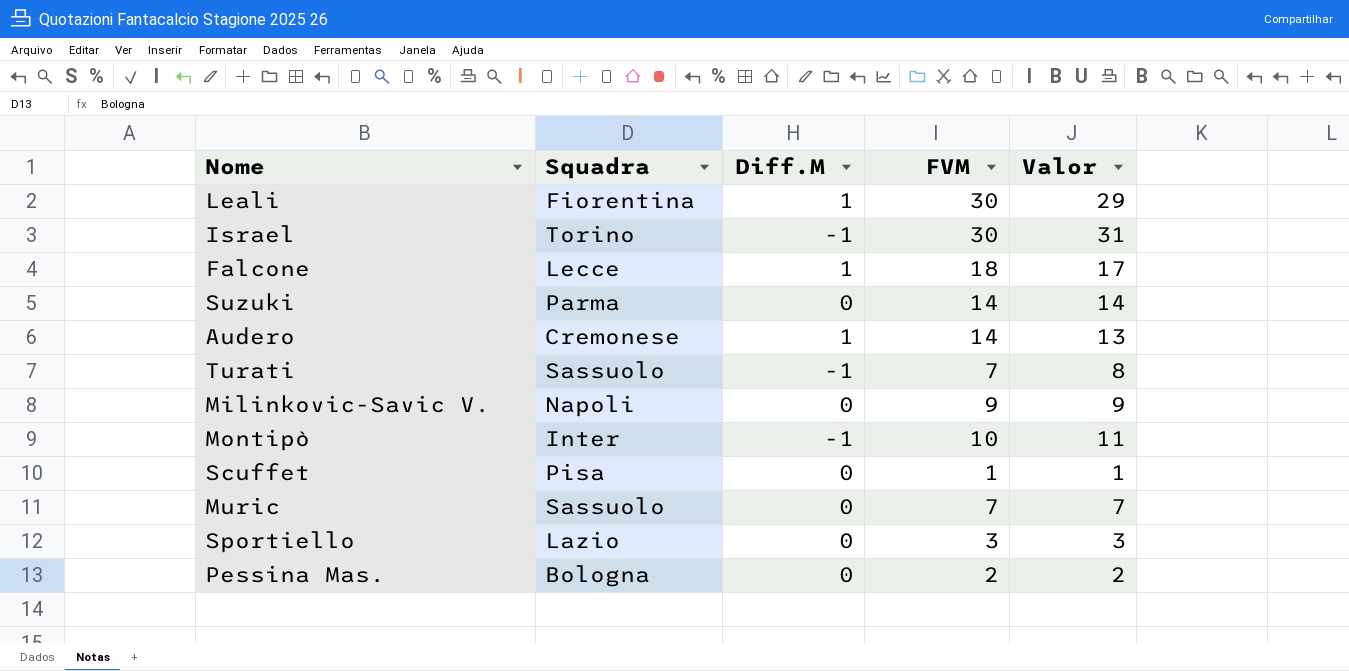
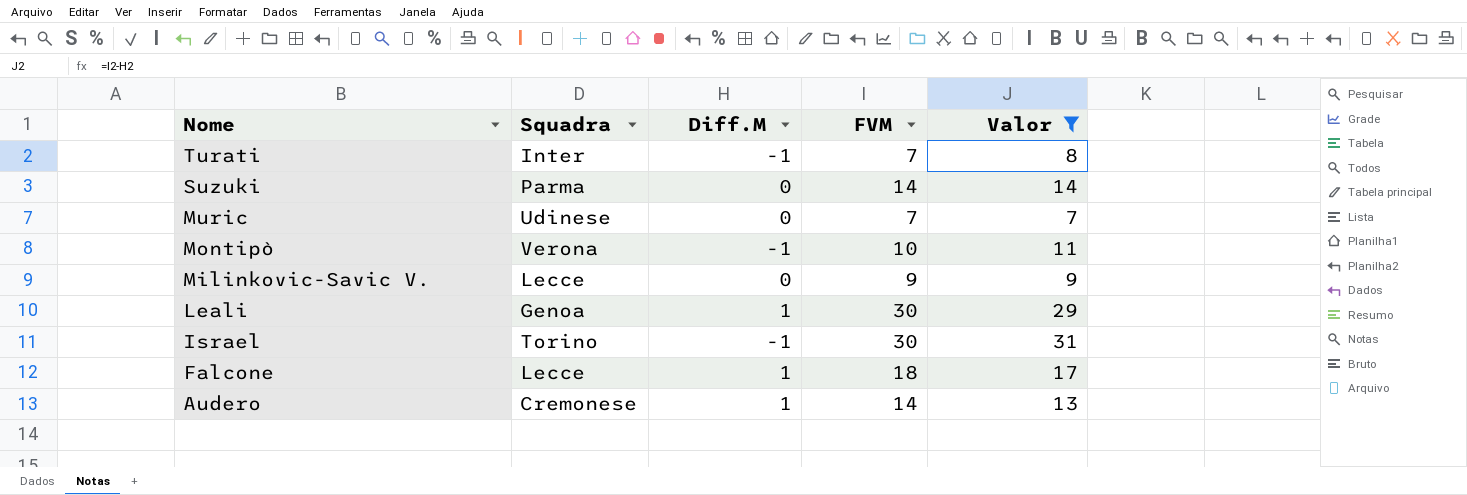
filter: none -> Valor >= 7
row order: none -> Nome descending
Turati | Squadra: Sassuolo -> Inter
Muric | Squadra: Sassuolo -> Udinese
Montipò | Squadra: Inter -> Verona
Milinkovic-Savic V. | Squadra: Napoli -> Lecce
Leali | Squadra: Fiorentina -> Genoa

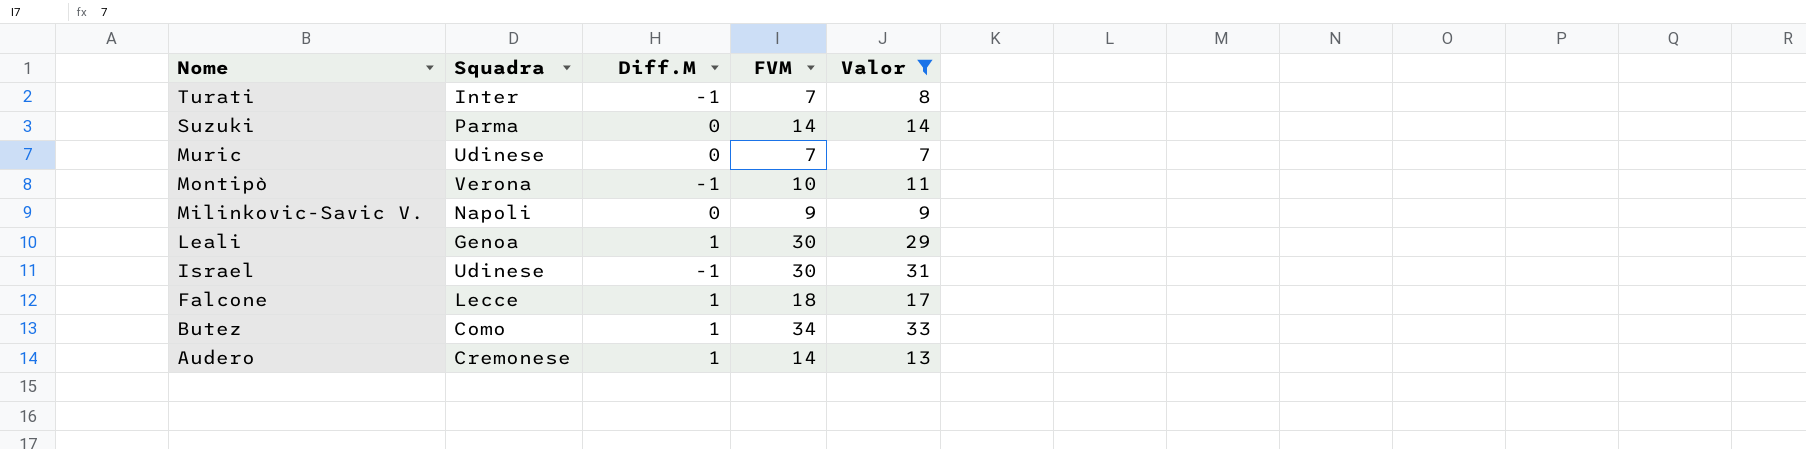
Milinkovic-Savic V. | Squadra: Lecce -> Napoli
Israel | Squadra: Torino -> Udinese
row Butez: none -> Como | 1 | 34 | 33

